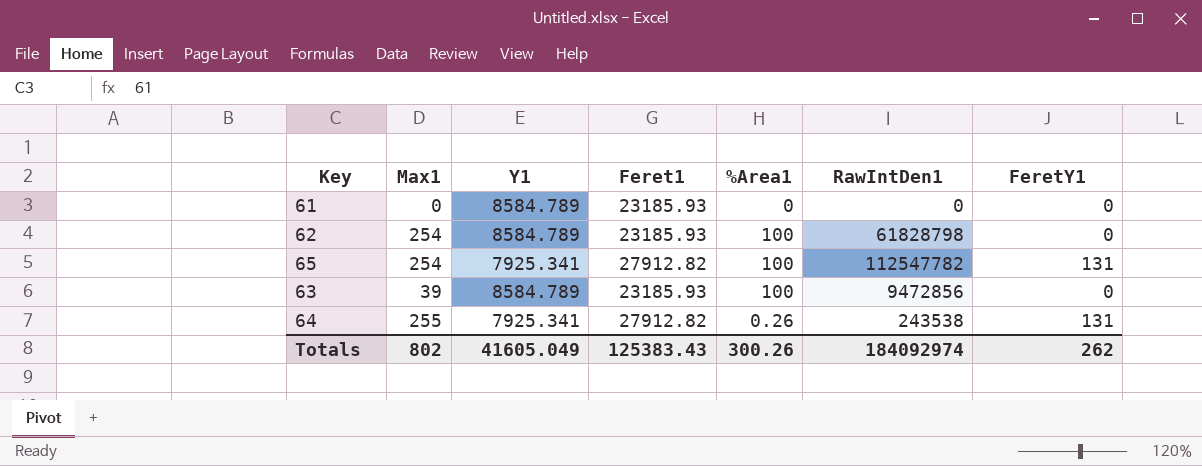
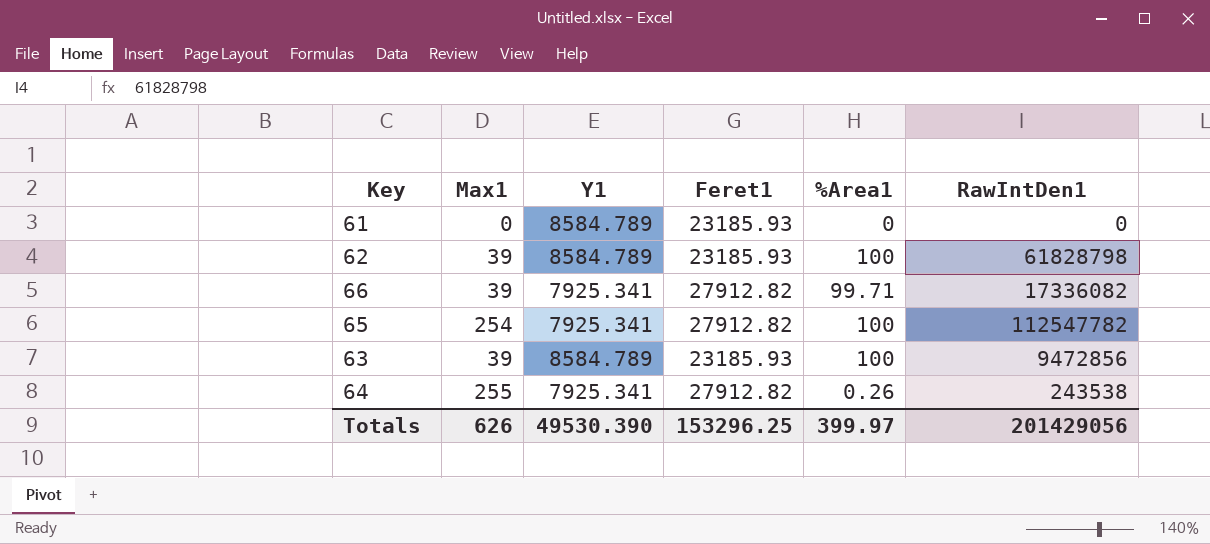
column FeretY1 | position: 7 -> none
62 | Max1: 254 -> 39
row 66: none -> 39 | 7925.341 | 27912.82 | 99.71 | 17336082
Totals | Max1: 802 -> 626
Totals | Y1: 41605.049 -> 49530.390
Totals | Feret1: 125383.43 -> 153296.25
Totals | %Area1: 300.26 -> 399.97
Totals | RawIntDen1: 184092974 -> 201429056

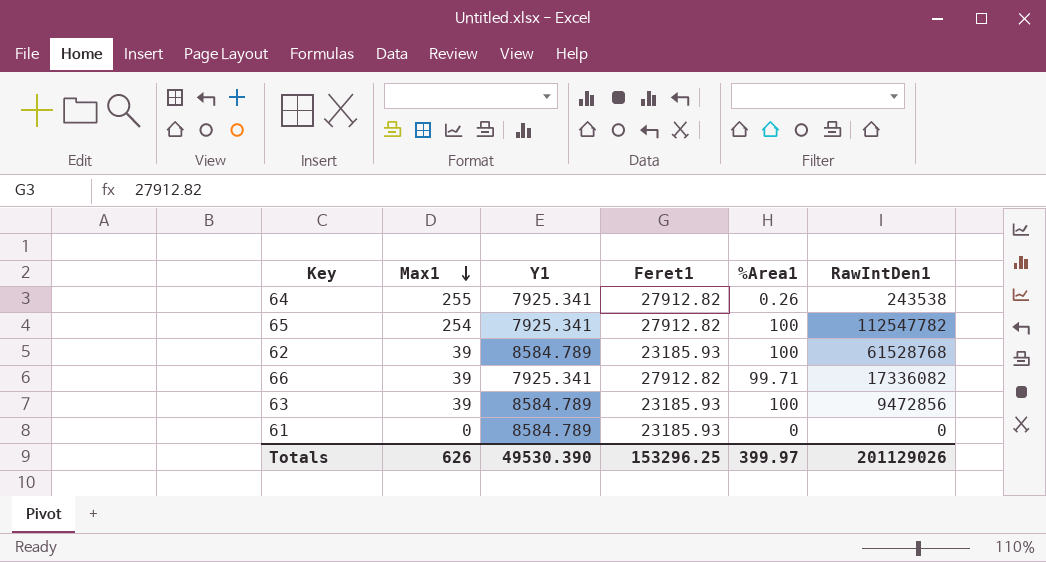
row order: none -> Max1 descending
62 | RawIntDen1: 61828798 -> 61528768
Totals | RawIntDen1: 201429056 -> 201129026

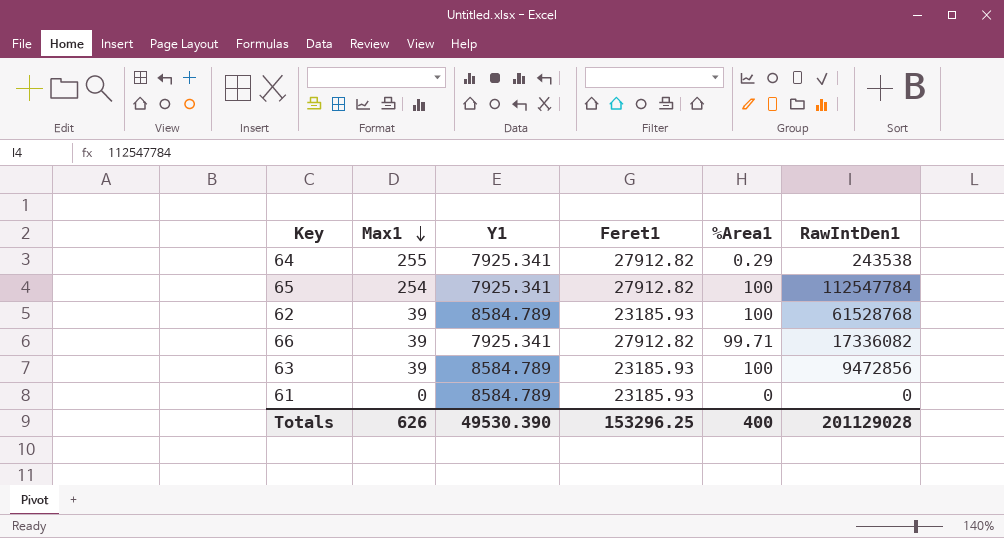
64 | %Area1: 0.26 -> 0.29
65 | RawIntDen1: 112547782 -> 112547784
Totals | %Area1: 399.97 -> 400
Totals | RawIntDen1: 201129026 -> 201129028

